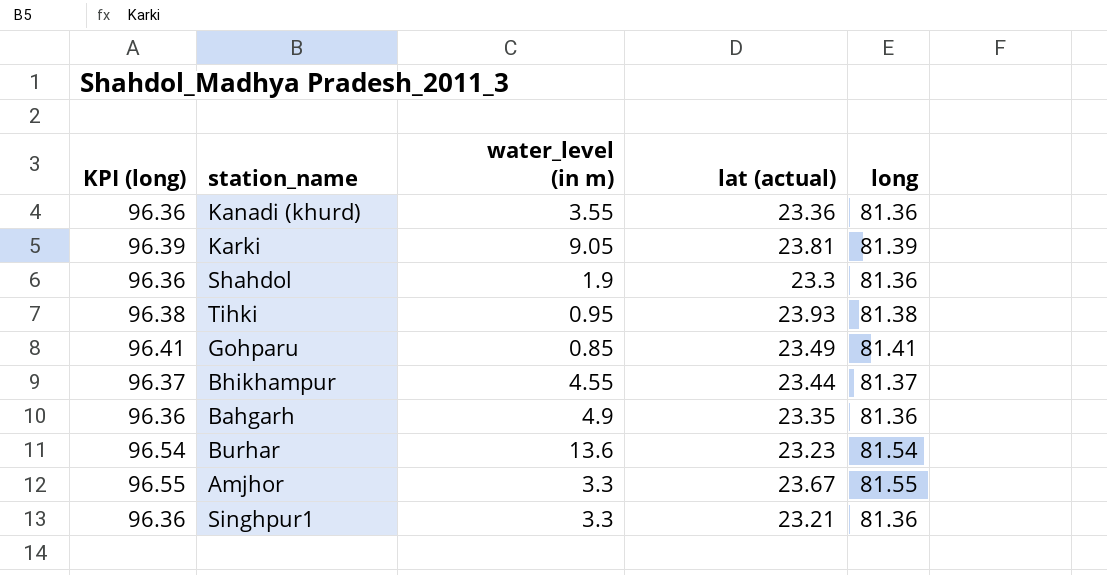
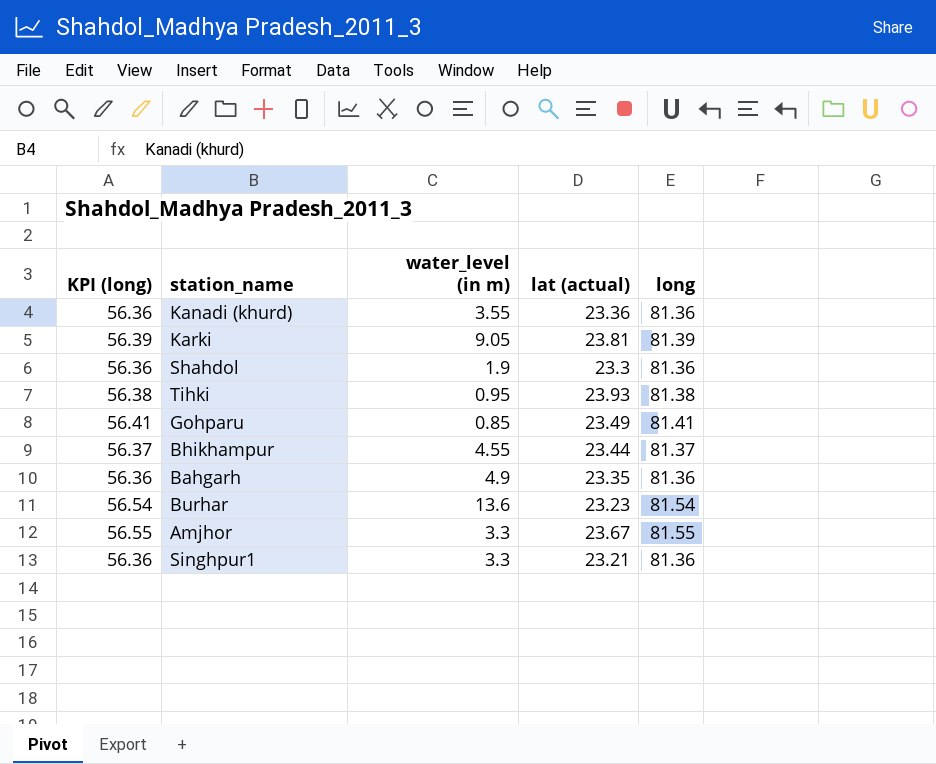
column KPI (long) | formula: [long] + 15 -> [long] - 25

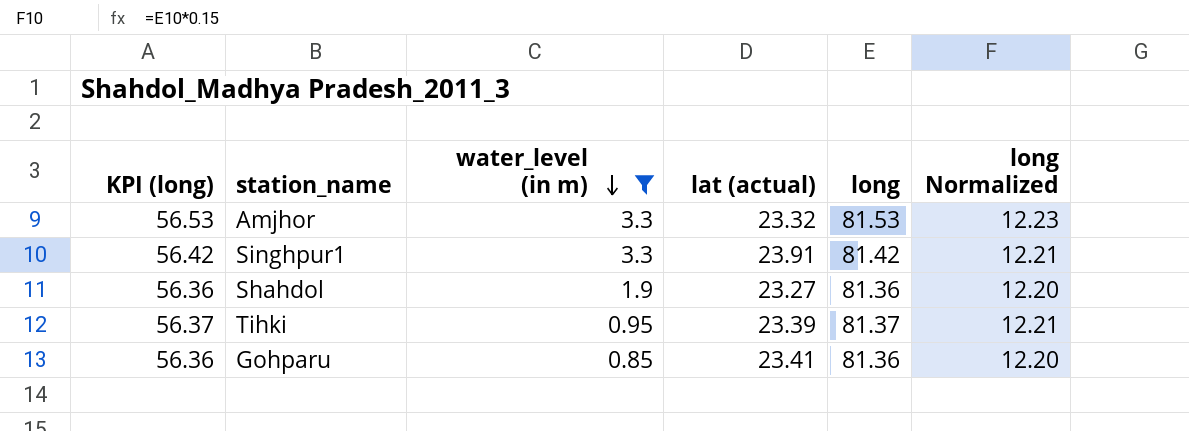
filter: none -> water_level (in m) <= 3.3
row order: none -> water_level (in m) descending
column long Normalized | formula: none -> [long] * 0.15
Amjhor | KPI (long): 56.55 -> 56.53
Amjhor | lat (actual): 23.67 -> 23.32
Amjhor | long: 81.55 -> 81.53
Singhpur1 | KPI (long): 56.36 -> 56.42
Singhpur1 | lat (actual): 23.21 -> 23.91
Singhpur1 | long: 81.36 -> 81.42
Shahdol | lat (actual): 23.3 -> 23.27
Tihki | KPI (long): 56.38 -> 56.37
Tihki | lat (actual): 23.93 -> 23.39
Tihki | long: 81.38 -> 81.37
Gohparu | KPI (long): 56.41 -> 56.36
Gohparu | lat (actual): 23.49 -> 23.41
Gohparu | long: 81.41 -> 81.36

